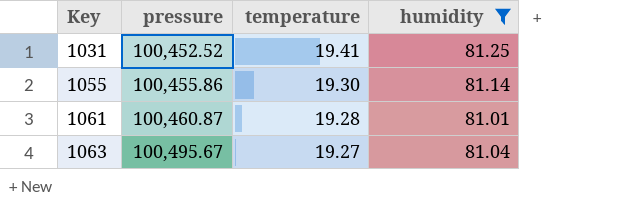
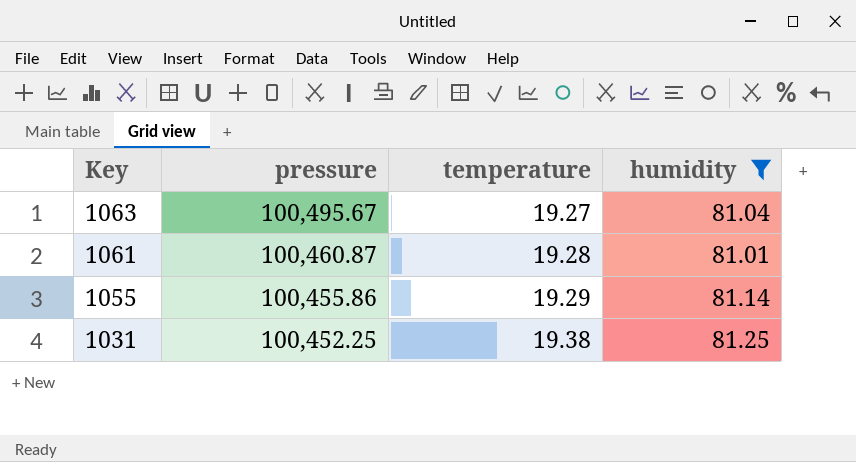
row order: Key ascending -> Key descending
1055 | temperature: 19.30 -> 19.29
1031 | pressure: 100,452.52 -> 100,452.25
1031 | temperature: 19.41 -> 19.38

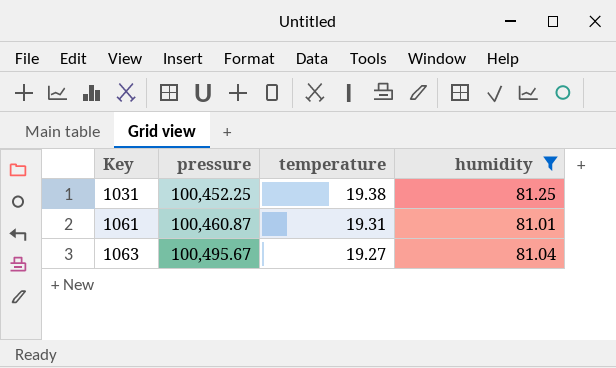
row order: Key descending -> Key ascending
row 1055: 100,455.86 | 19.29 | 81.14 -> none
1061 | temperature: 19.28 -> 19.31

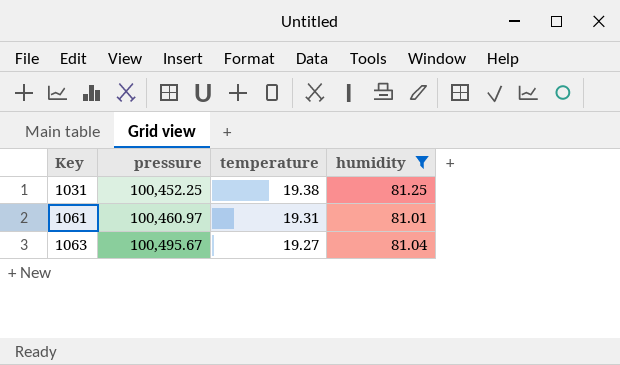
1061 | pressure: 100,460.87 -> 100,460.97

